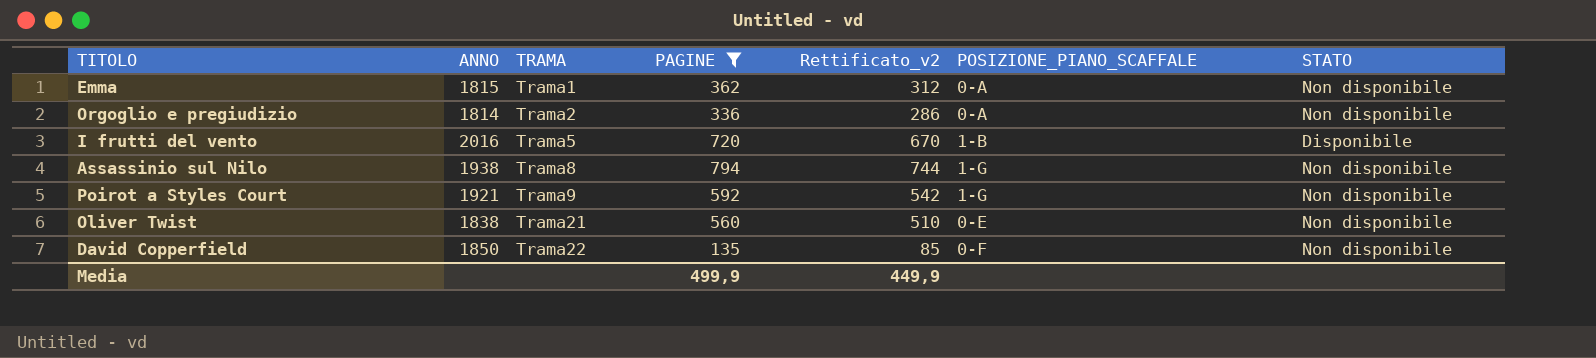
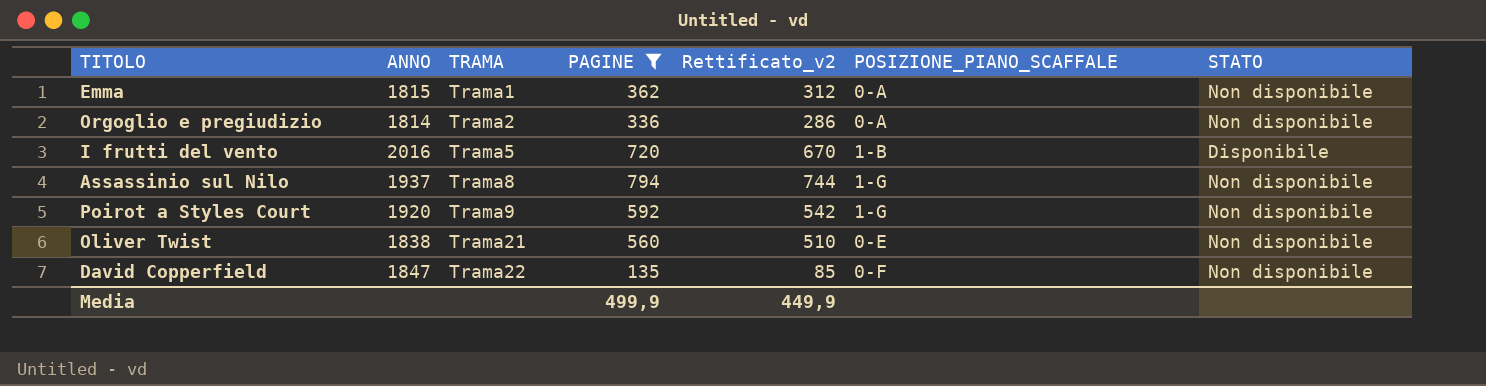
Assassinio sul Nilo | ANNO: 1938 -> 1937
Poirot a Styles Court | ANNO: 1921 -> 1920
David Copperfield | ANNO: 1850 -> 1847

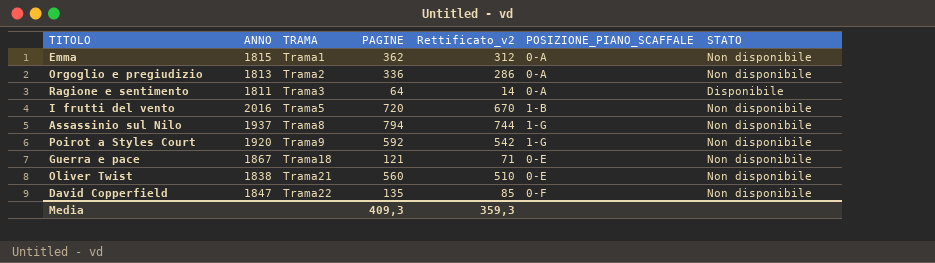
filter: PAGINE >= 135 -> none
Orgoglio e pregiudizio | ANNO: 1814 -> 1813
I frutti del vento | STATO: Disponibile -> Non disponibile
Media | PAGINE: 499,9 -> 409,3
Media | Rettificato_v2: 449,9 -> 359,3

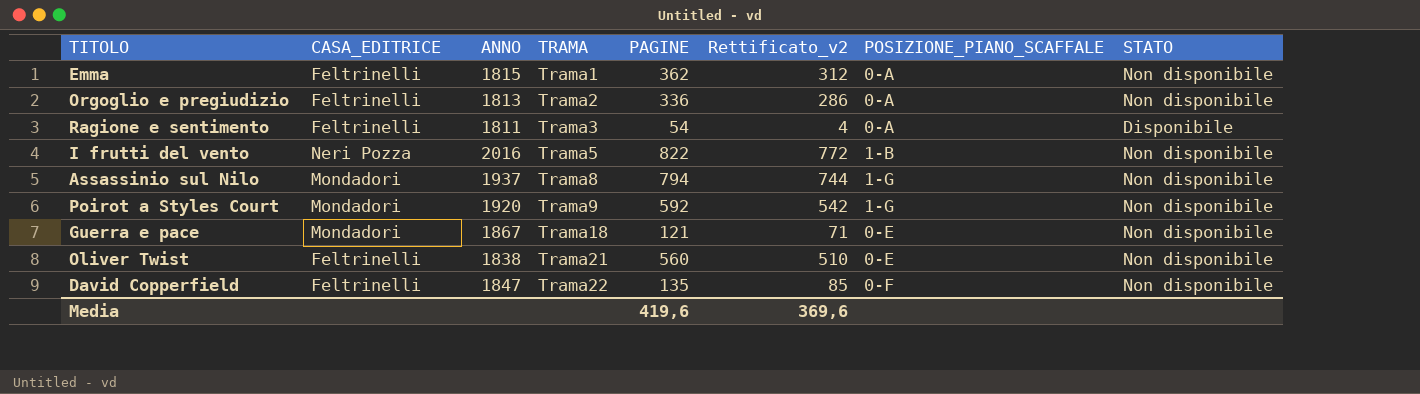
column CASA_EDITRICE | position: none -> 2
Ragione e sentimento | PAGINE: 64 -> 54
Ragione e sentimento | Rettificato_v2: 14 -> 4
I frutti del vento | PAGINE: 720 -> 822
I frutti del vento | Rettificato_v2: 670 -> 772
Media | PAGINE: 409,3 -> 419,6
Media | Rettificato_v2: 359,3 -> 369,6

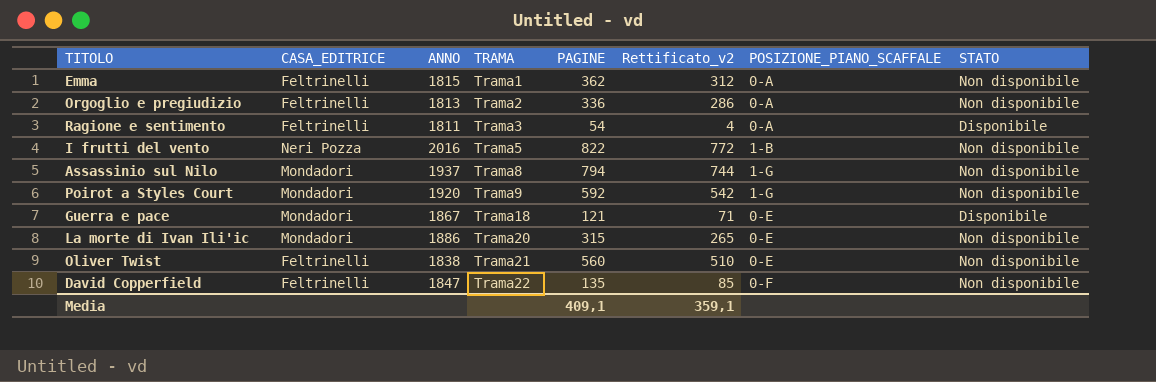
Guerra e pace | STATO: Non disponibile -> Disponibile
row La morte di Ivan Ili'ic: none -> Mondadori | 1886 | Trama20 | 315 | 265 | 0-E | Non disponibile
Media | PAGINE: 419,6 -> 409,1
Media | Rettificato_v2: 369,6 -> 359,1

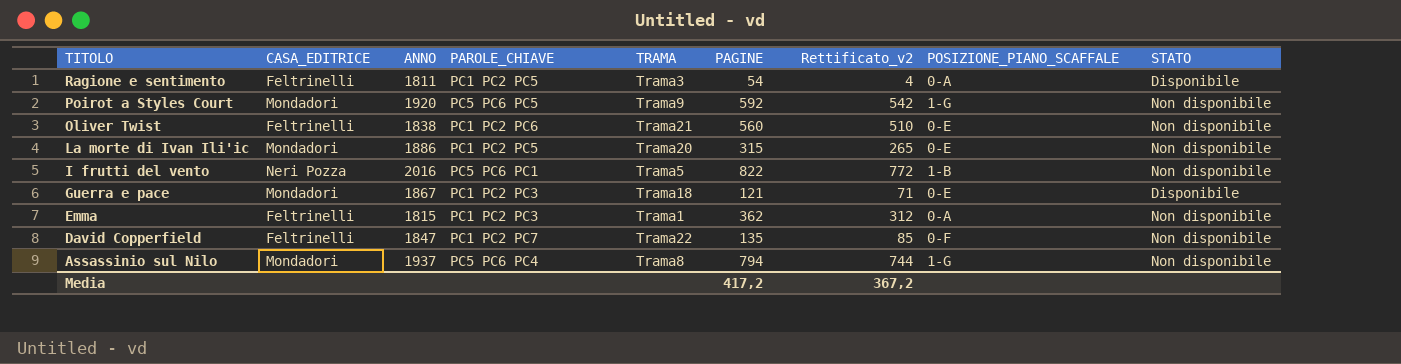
row order: TRAMA ascending -> TITOLO descending
column PAROLE_CHIAVE | position: none -> 4
row Orgoglio e pregiudizio: Feltrinelli | 1813 | Trama2 | 336 | 286 | 0-A | Non disponibile -> none
Media | PAGINE: 409,1 -> 417,2
Media | Rettificato_v2: 359,1 -> 367,2

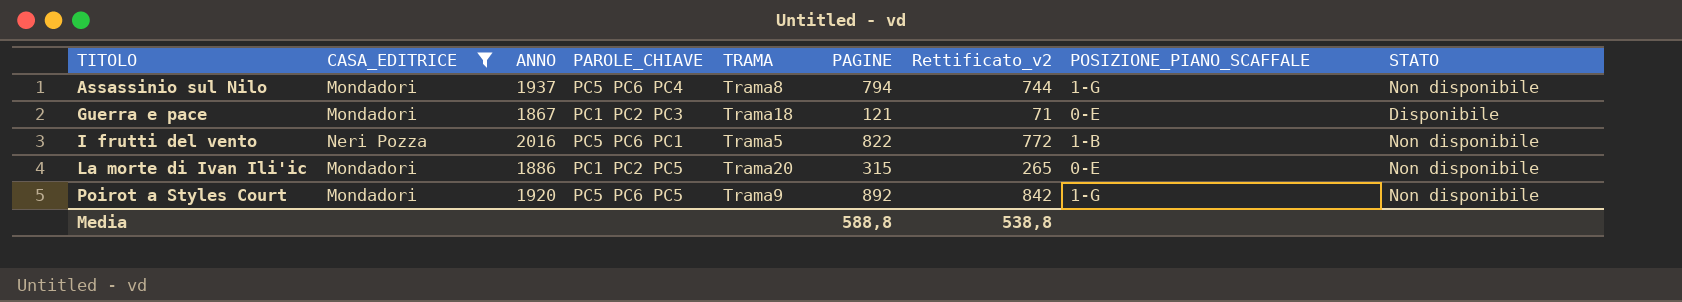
filter: none -> CASA_EDITRICE != Feltrinelli
row order: TITOLO descending -> TITOLO ascending
Poirot a Styles Court | PAGINE: 592 -> 892
Poirot a Styles Court | Rettificato_v2: 542 -> 842
Media | PAGINE: 417,2 -> 588,8
Media | Rettificato_v2: 367,2 -> 538,8

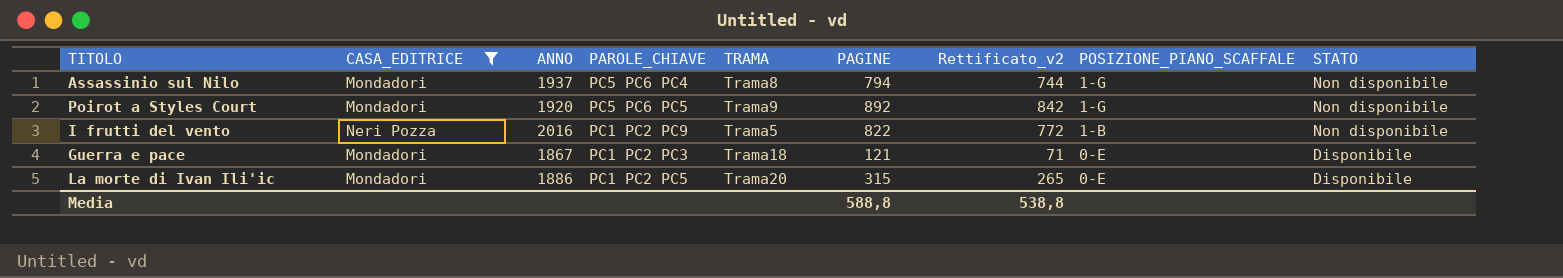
row order: TITOLO ascending -> POSIZIONE_PIANO_SCAFFALE descending
I frutti del vento | PAROLE_CHIAVE: PC5 PC6 PC1 -> PC1 PC2 PC9
La morte di Ivan Ili'ic | STATO: Non disponibile -> Disponibile

